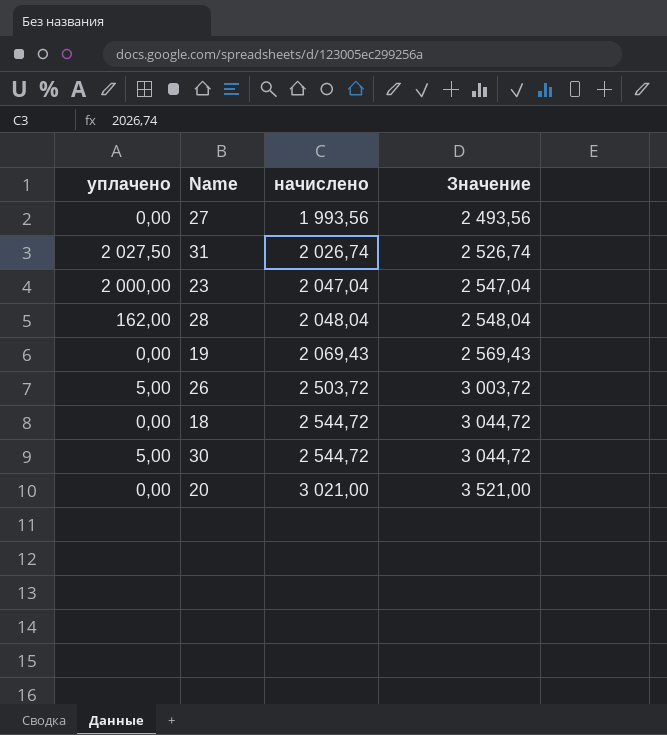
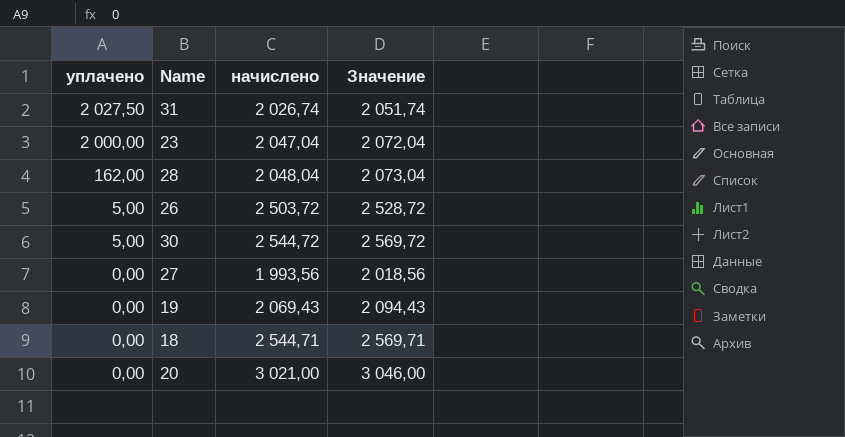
row order: начислено ascending -> уплачено descending
column Значение | formula: [начислено] + 500 -> [начислено] + 25
18 | начислено: 2 544,72 -> 2 544,71

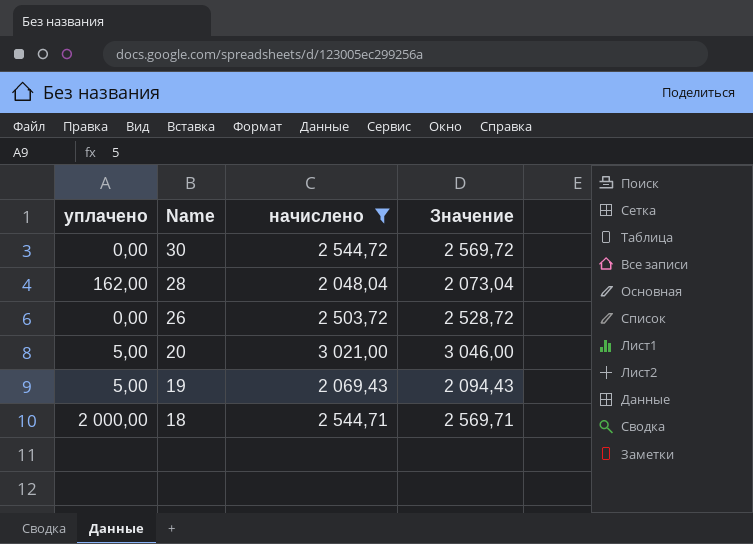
filter: none -> начислено >= 2 048,04
row order: уплачено descending -> Name descending
30 | уплачено: 5,00 -> 0,00
26 | уплачено: 5,00 -> 0,00
20 | уплачено: 0,00 -> 5,00
19 | уплачено: 0,00 -> 5,00
18 | уплачено: 0,00 -> 2 000,00

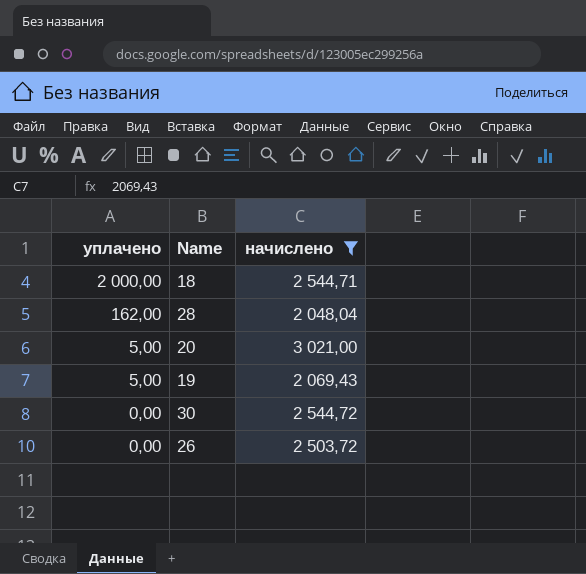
row order: Name descending -> уплачено descending
column Значение | formula: [начислено] + 25 -> none

